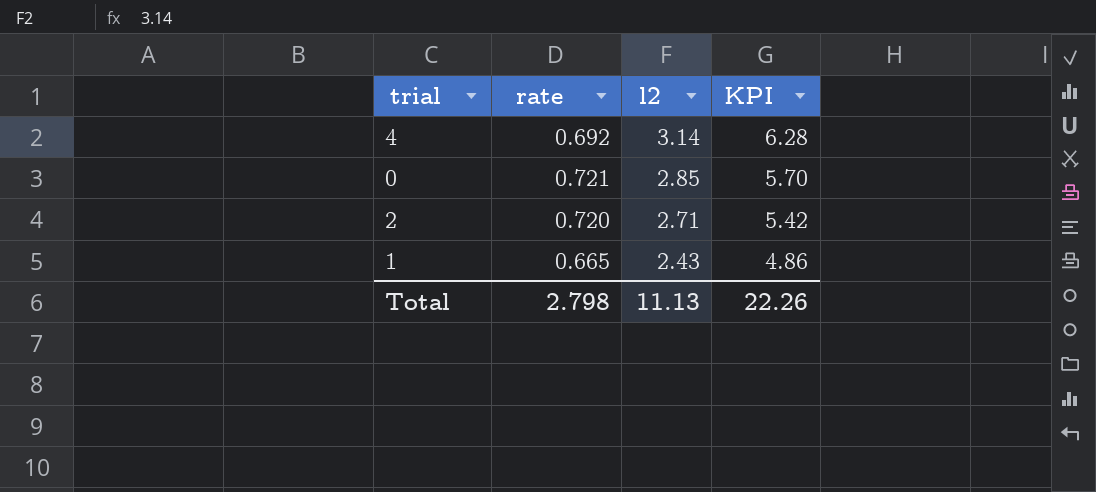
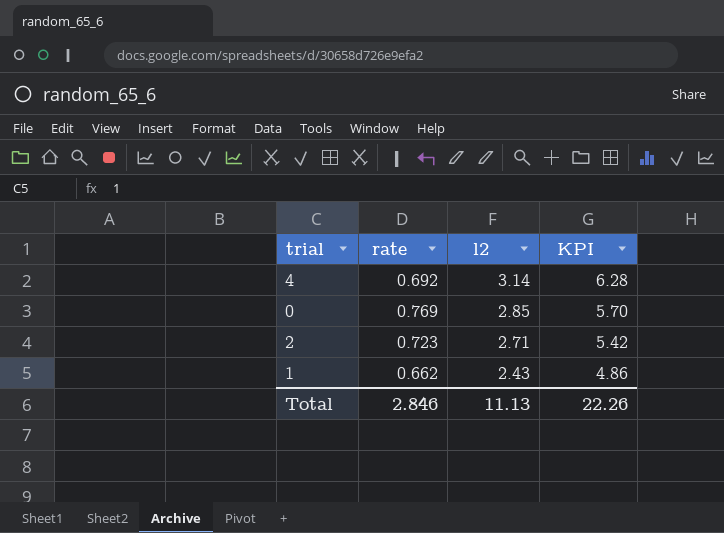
0 | rate: 0.721 -> 0.769
2 | rate: 0.720 -> 0.723
1 | rate: 0.665 -> 0.662
Total | rate: 2.798 -> 2.846

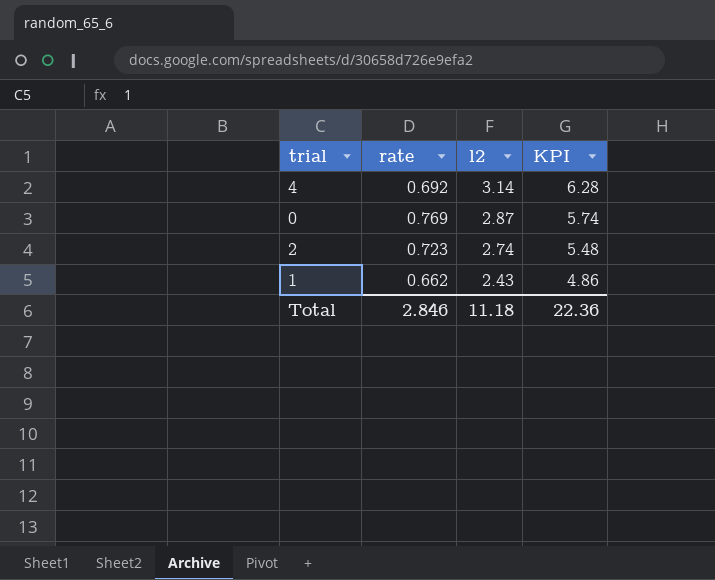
0 | l2: 2.85 -> 2.87
0 | KPI: 5.70 -> 5.74
2 | l2: 2.71 -> 2.74
2 | KPI: 5.42 -> 5.48
Total | l2: 11.13 -> 11.18
Total | KPI: 22.26 -> 22.36

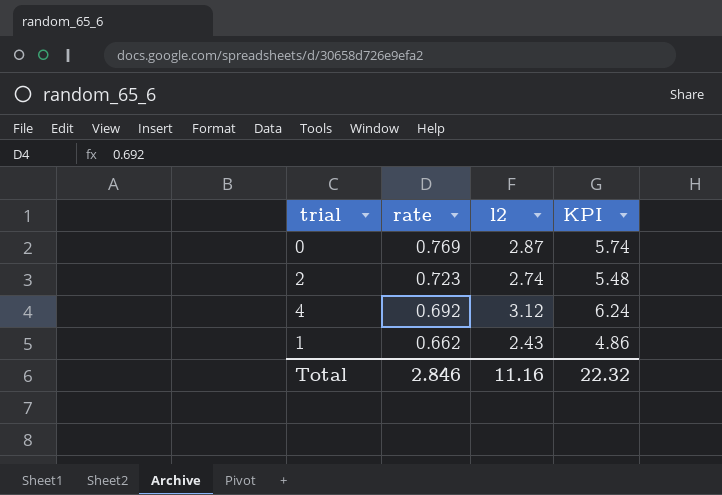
row order: l2 descending -> rate descending
4 | l2: 3.14 -> 3.12
4 | KPI: 6.28 -> 6.24
Total | l2: 11.18 -> 11.16
Total | KPI: 22.36 -> 22.32

